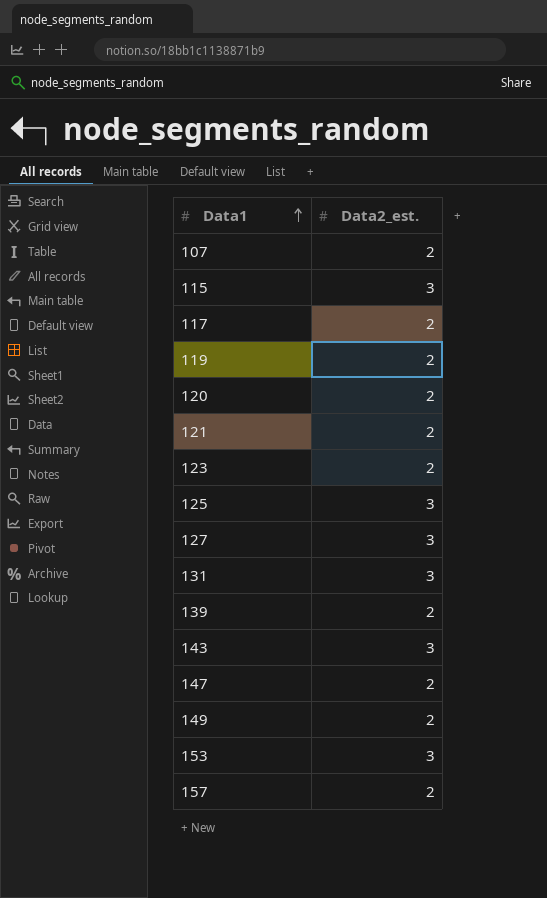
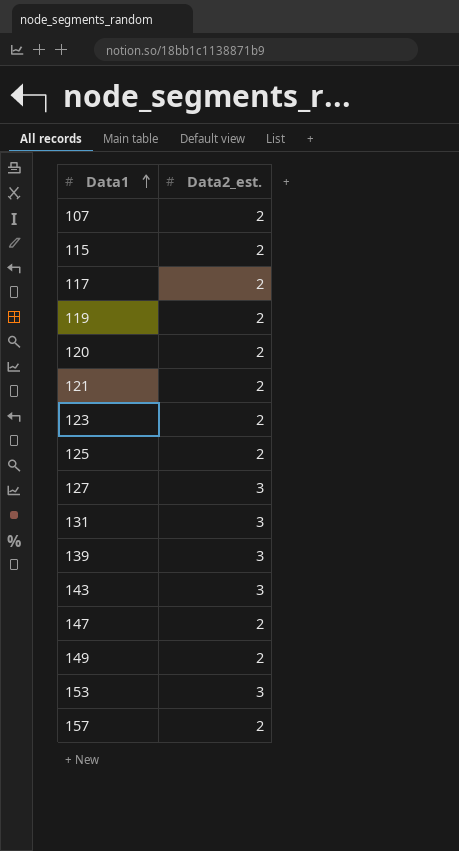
115 | Data2_est.: 3 -> 2
125 | Data2_est.: 3 -> 2
139 | Data2_est.: 2 -> 3

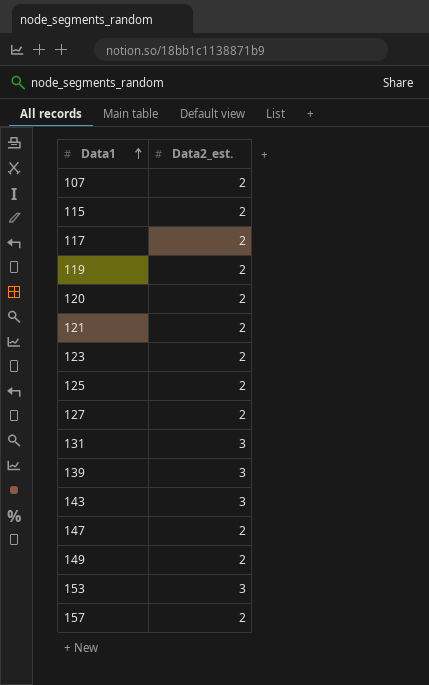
127 | Data2_est.: 3 -> 2

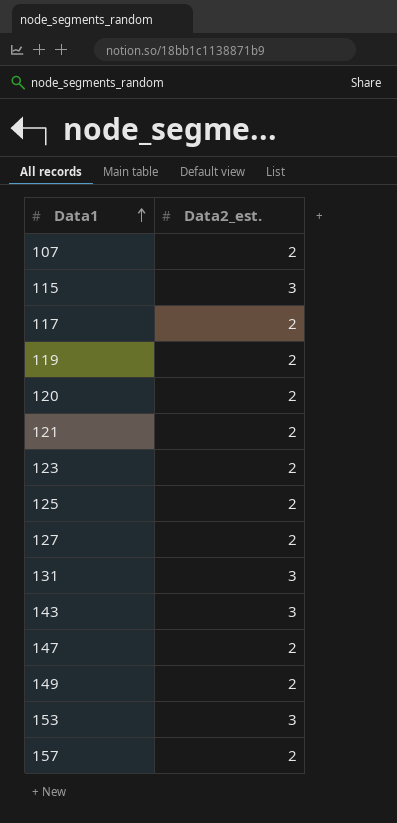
row 139: 3 -> none
115 | Data2_est.: 2 -> 3

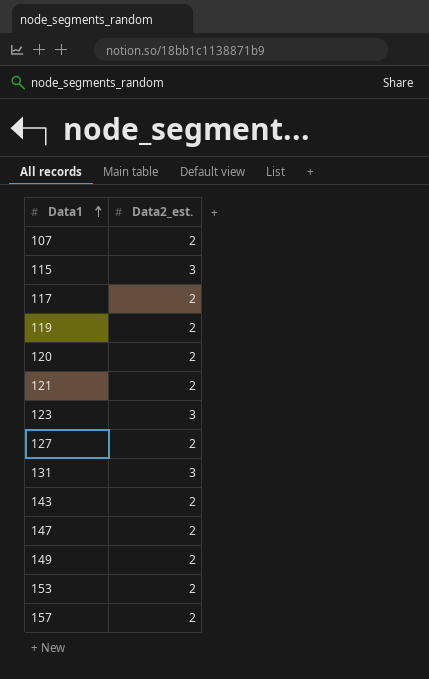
row 125: 2 -> none
123 | Data2_est.: 2 -> 3
143 | Data2_est.: 3 -> 2
153 | Data2_est.: 3 -> 2

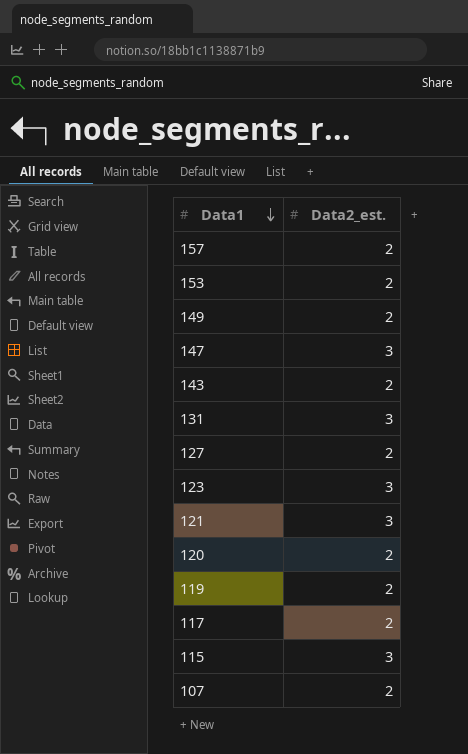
row order: Data1 ascending -> Data1 descending
147 | Data2_est.: 2 -> 3
121 | Data2_est.: 2 -> 3

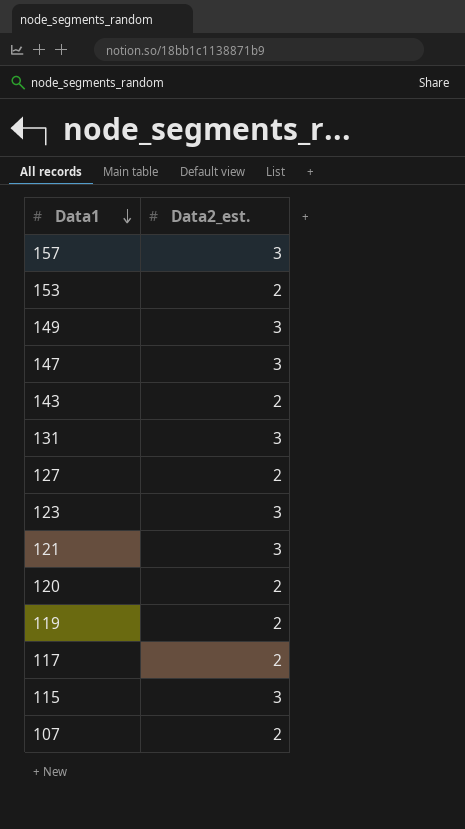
157 | Data2_est.: 2 -> 3
149 | Data2_est.: 2 -> 3

